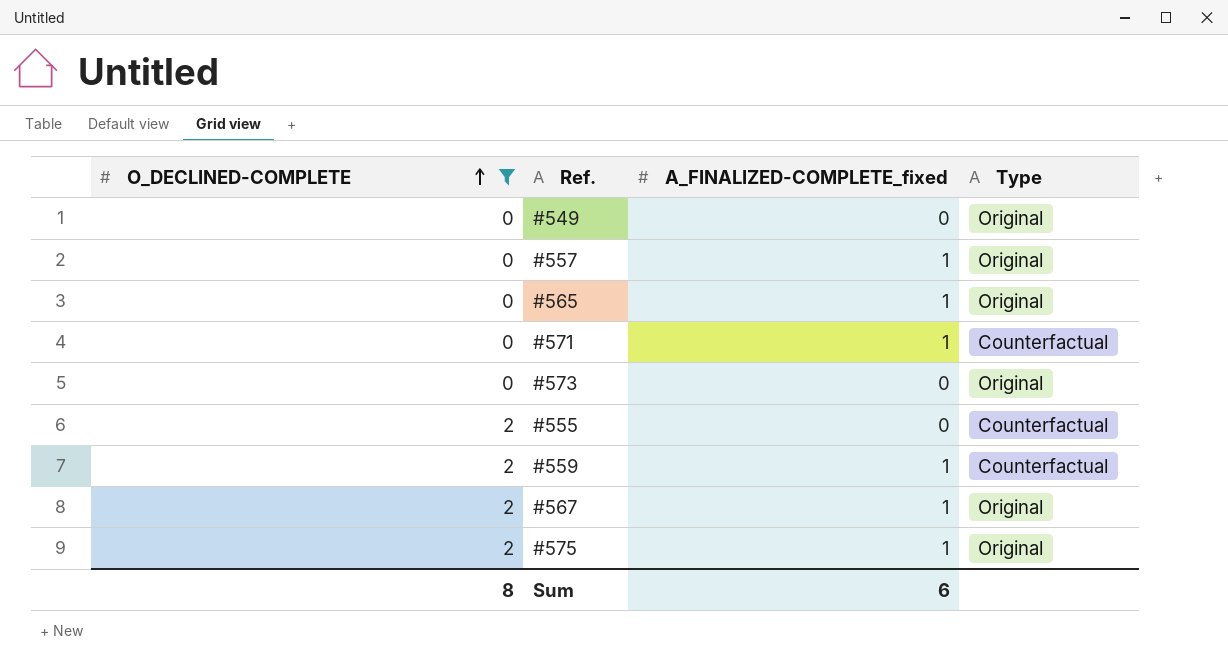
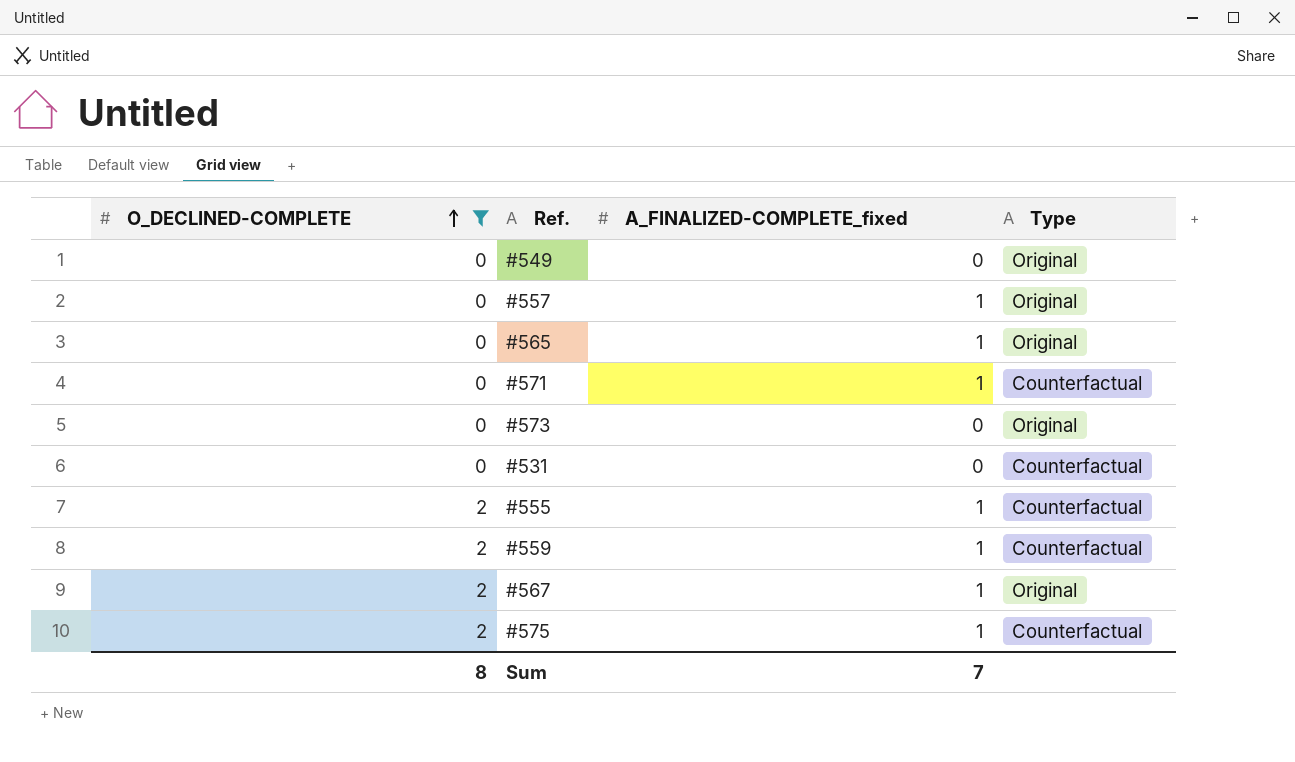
row #531: none -> 0 | 0 | Counterfactual
#555 | A_FINALIZED-COMPLETE_fixed: 0 -> 1
#575 | Type: Original -> Counterfactual
Sum | A_FINALIZED-COMPLETE_fixed: 6 -> 7

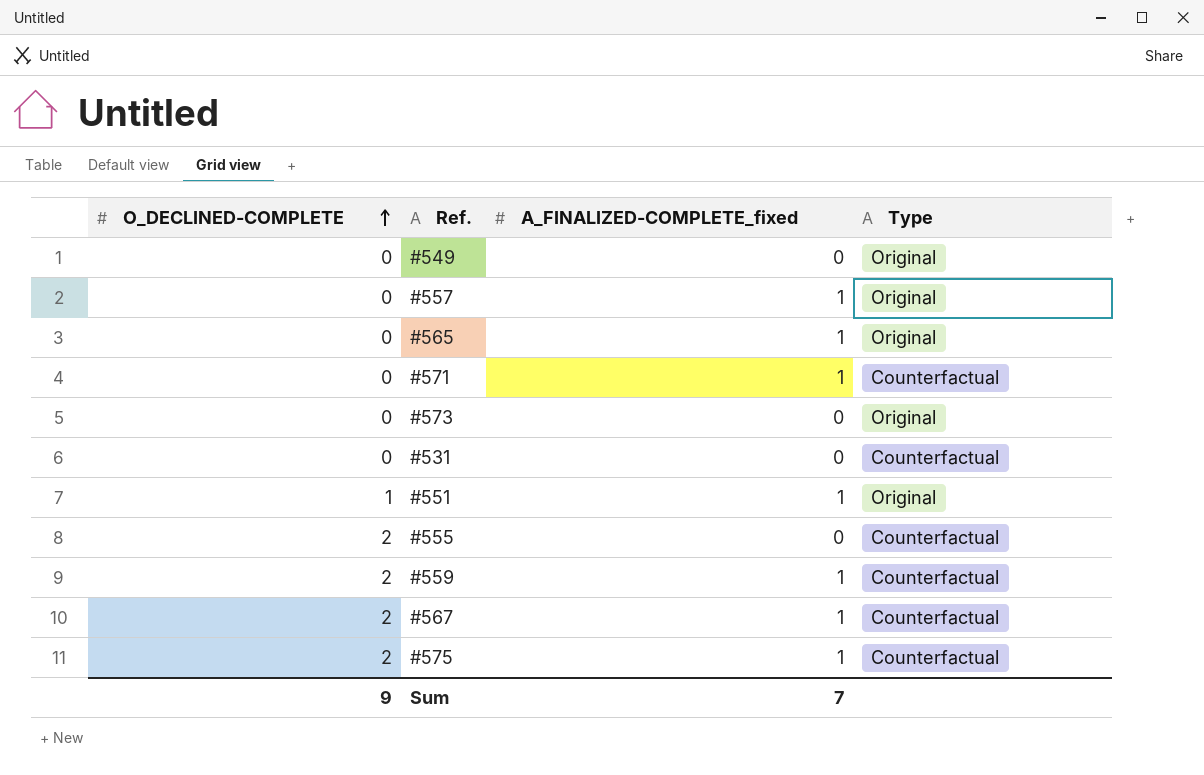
filter: O_DECLINED-COMPLETE != 1 -> none
#555 | A_FINALIZED-COMPLETE_fixed: 1 -> 0
#567 | Type: Original -> Counterfactual
Sum | O_DECLINED-COMPLETE: 8 -> 9

